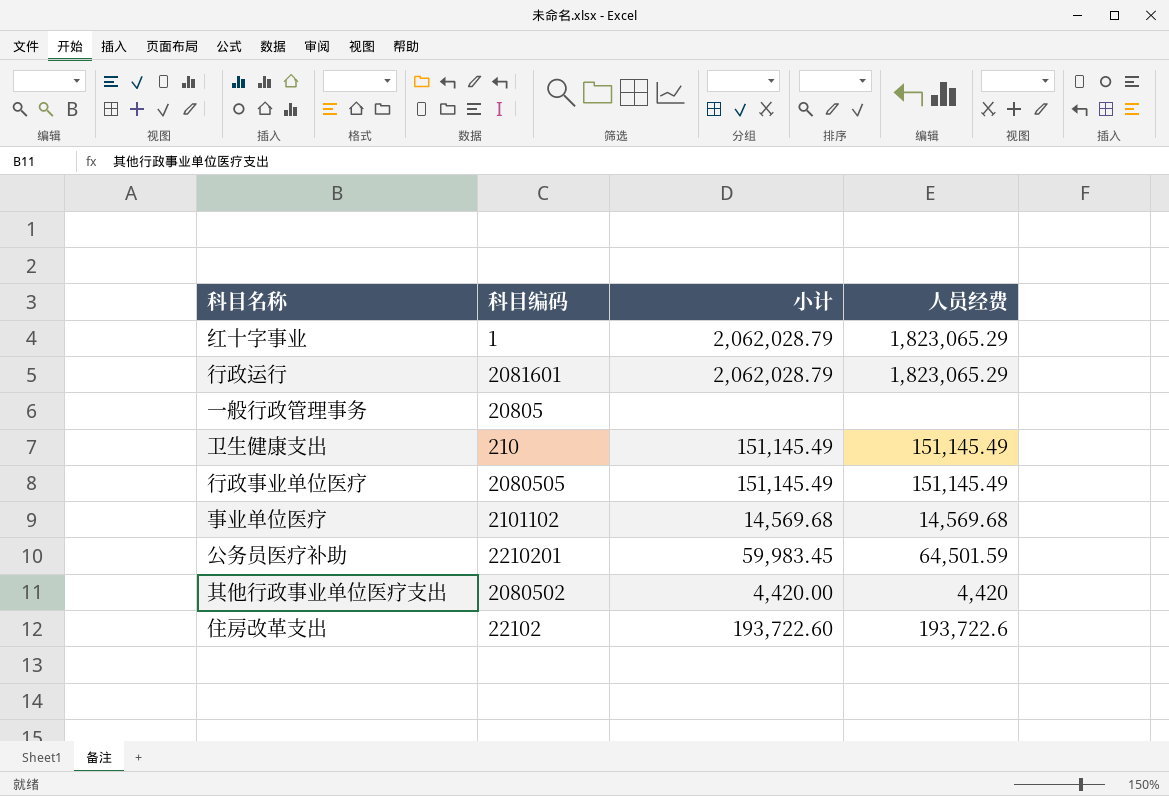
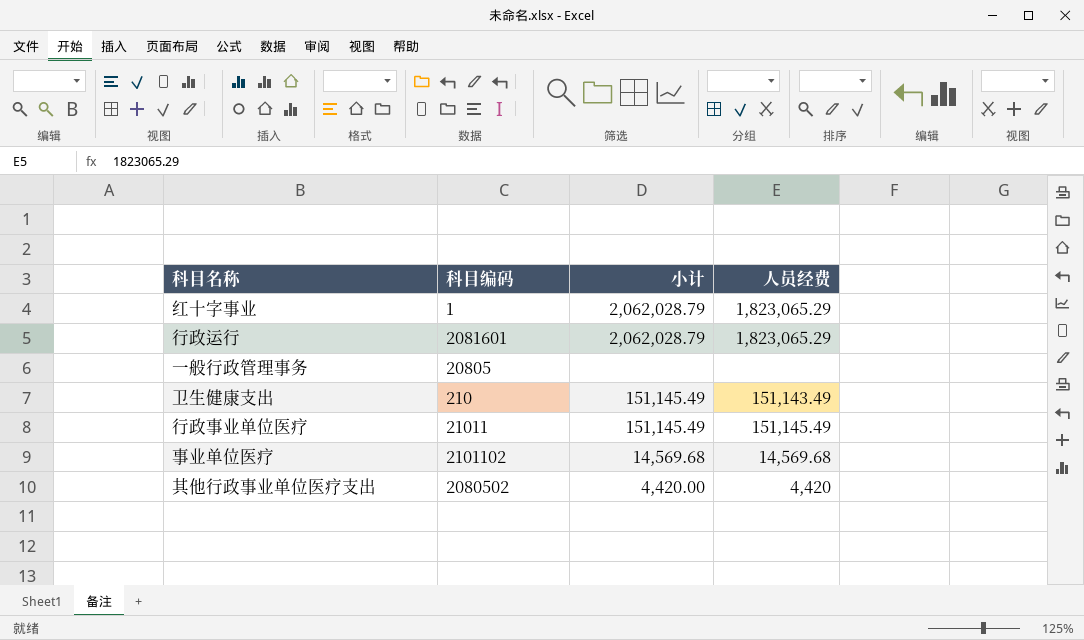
row 公务员医疗补助: 2210201 | 59,983.45 | 64,501.59 -> none
row 住房改革支出: 22102 | 193,722.60 | 193,722.6 -> none
卫生健康支出 | 人员经费: 151,145.49 -> 151,143.49
行政事业单位医疗 | 科目编码: 2080505 -> 21011

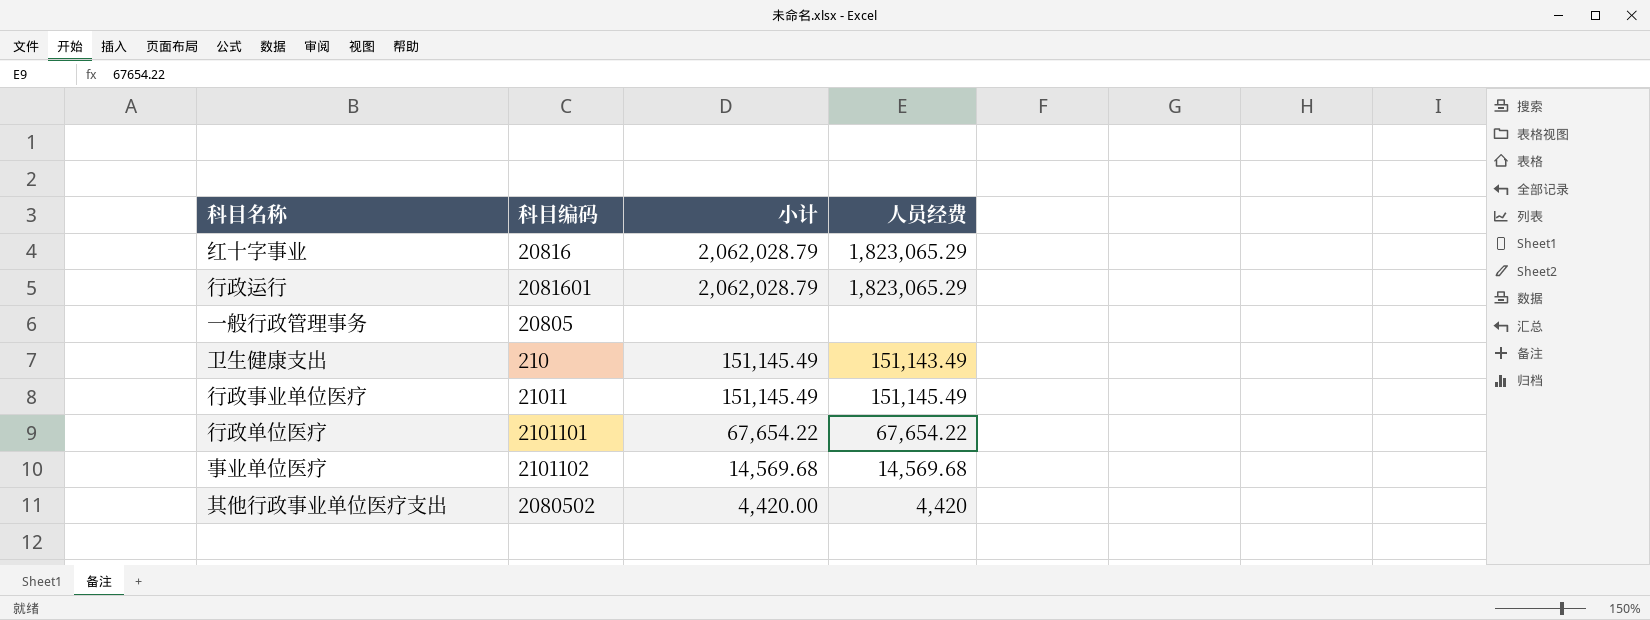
红十字事业 | 科目编码: 1 -> 20816
row 行政单位医疗: none -> 2101101 | 67,654.22 | 67,654.22

